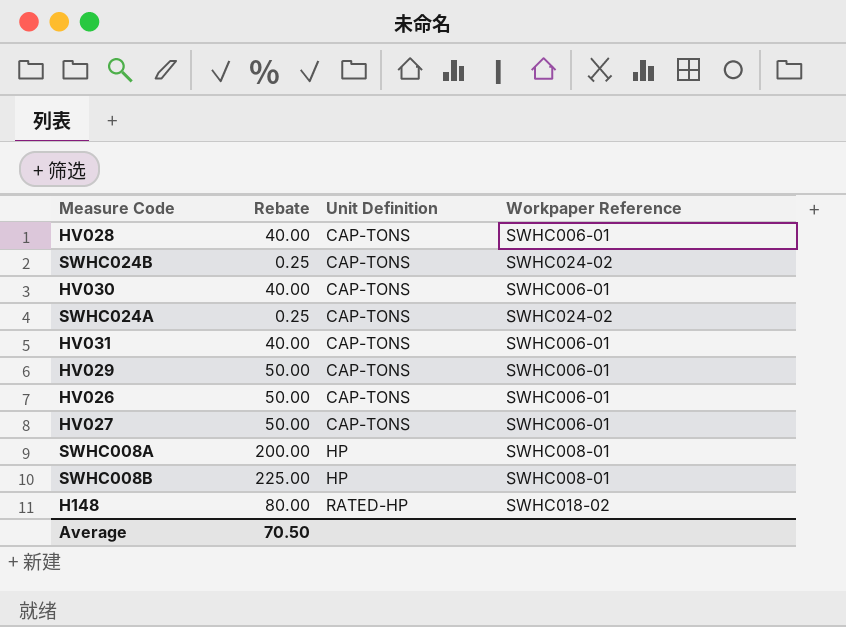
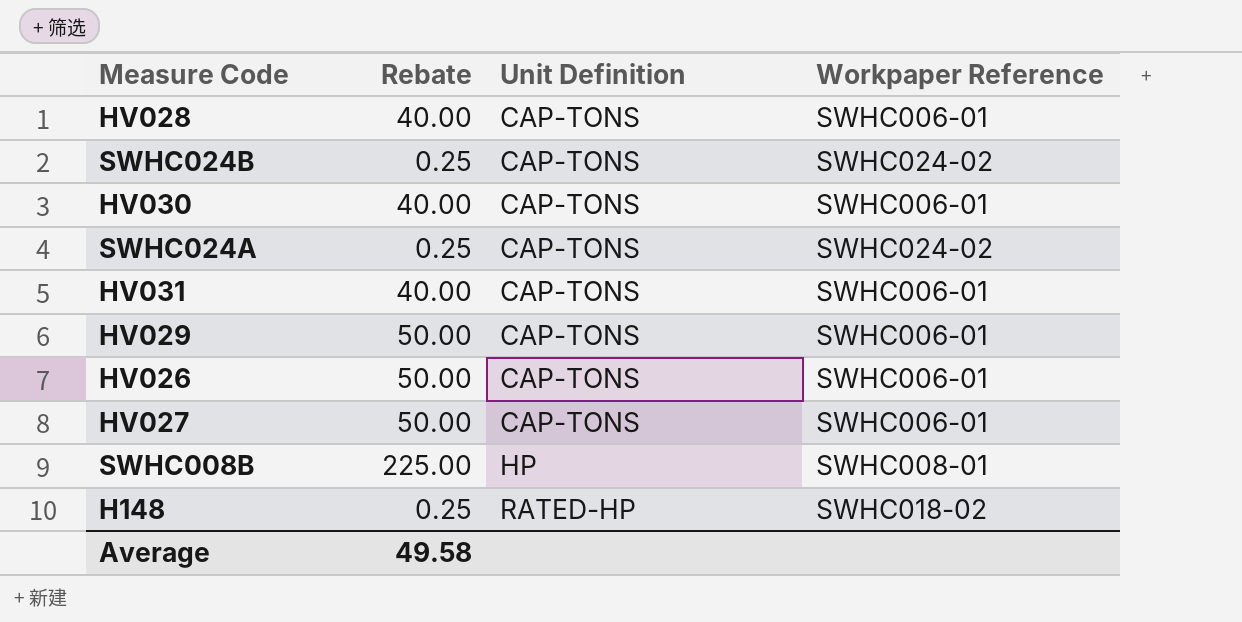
row SWHC008A: 200.00 | HP | SWHC008-01 -> none
H148 | Rebate: 80.00 -> 0.25
Average | Rebate: 70.50 -> 49.58

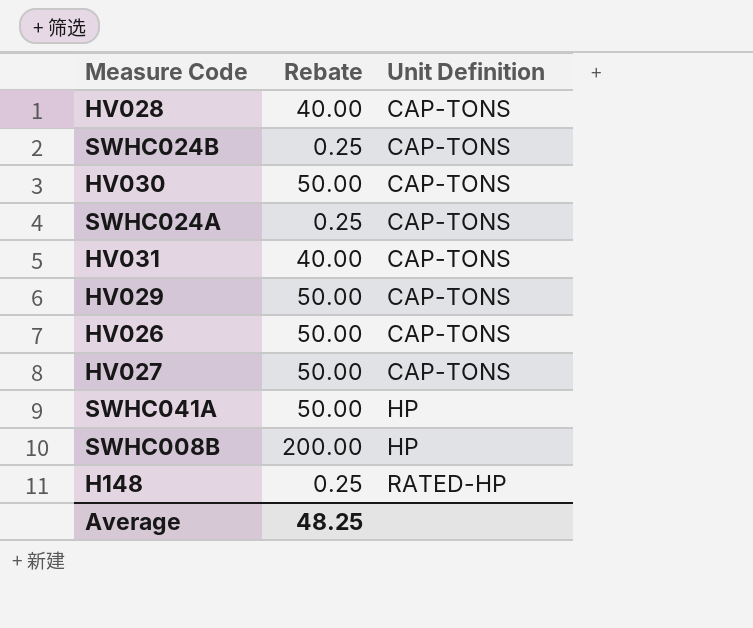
column Workpaper Reference | position: 4 -> none
HV030 | Rebate: 40.00 -> 50.00
row SWHC041A: none -> 50.00 | HP
SWHC008B | Rebate: 225.00 -> 200.00
Average | Rebate: 49.58 -> 48.25

